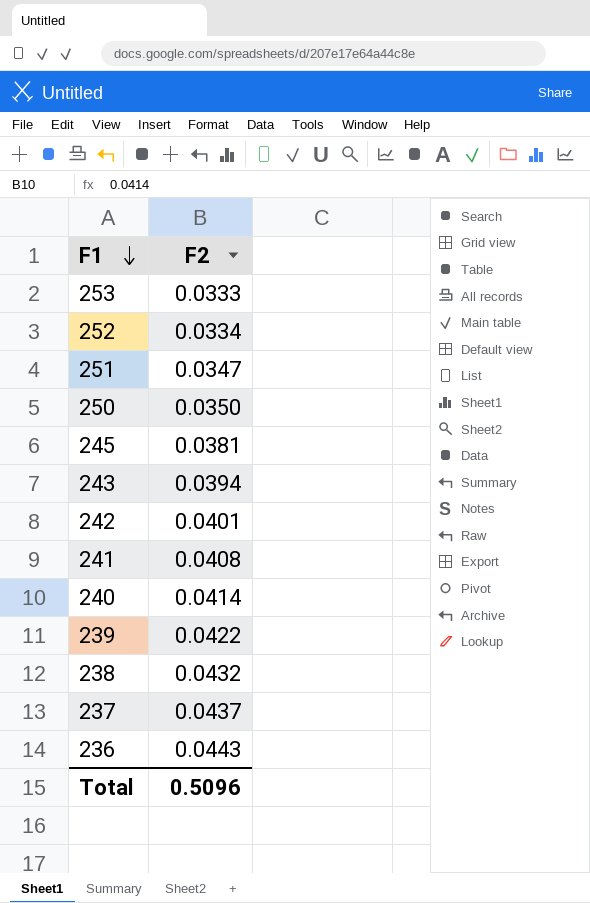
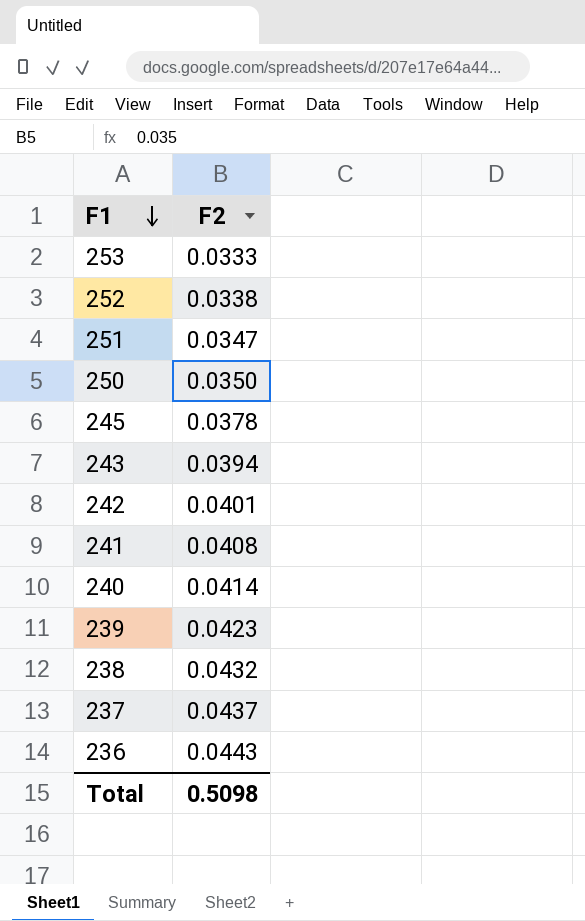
252 | F2: 0.0334 -> 0.0338
245 | F2: 0.0381 -> 0.0378
239 | F2: 0.0422 -> 0.0423
Total | F2: 0.5096 -> 0.5098

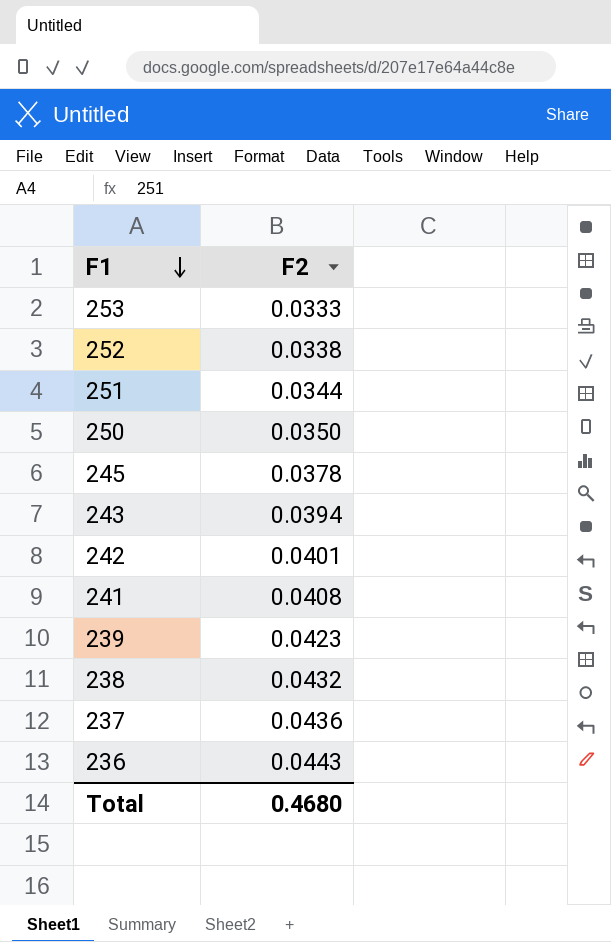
row 240: 0.0414 -> none
251 | F2: 0.0347 -> 0.0344
237 | F2: 0.0437 -> 0.0436
Total | F2: 0.5098 -> 0.4680

